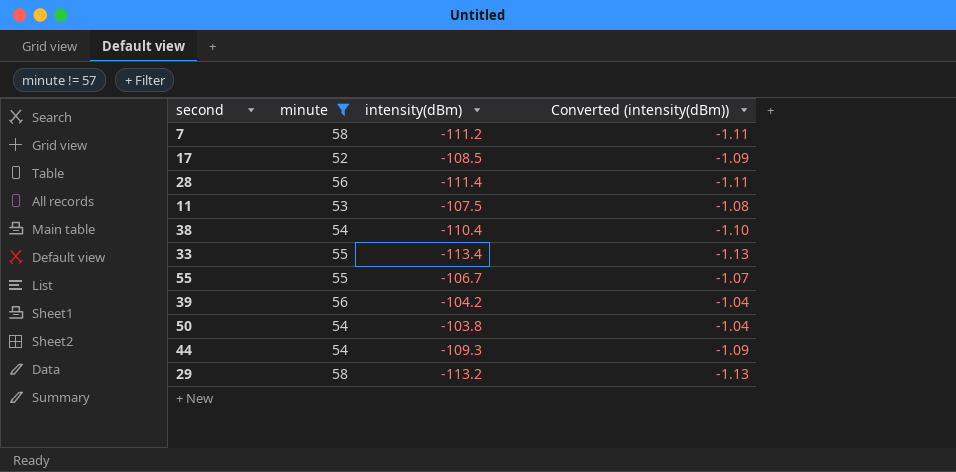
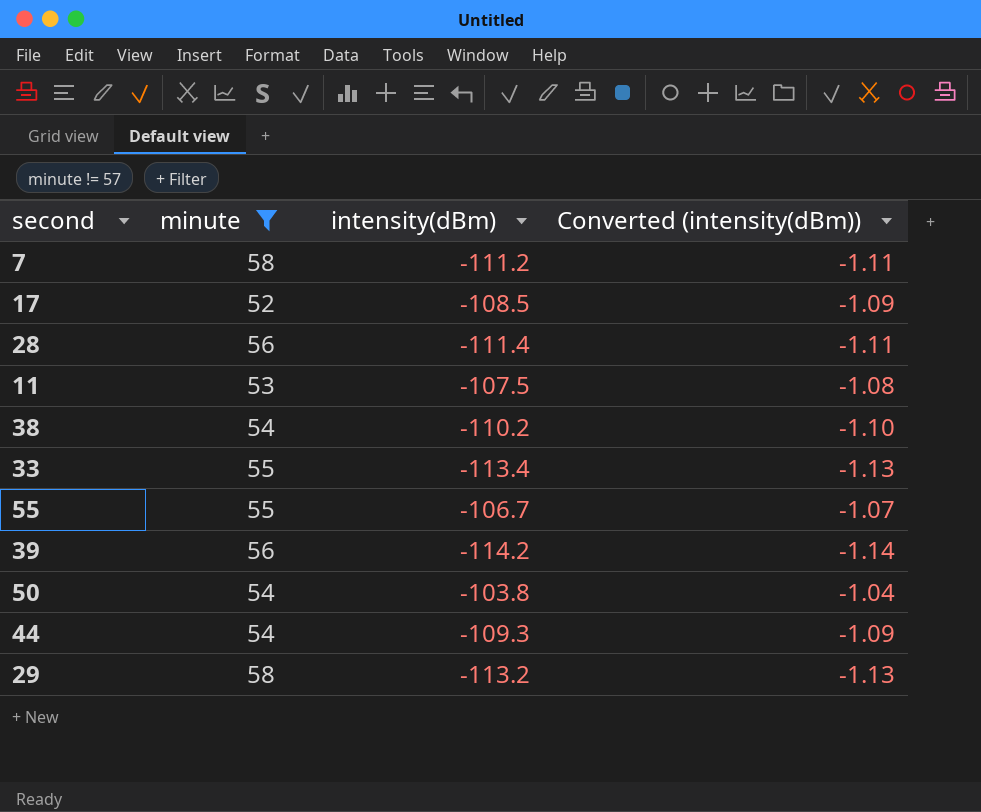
38 | intensity(dBm): -110.4 -> -110.2
39 | intensity(dBm): -104.2 -> -114.2
39 | Converted (intensity(dBm)): -1.04 -> -1.14

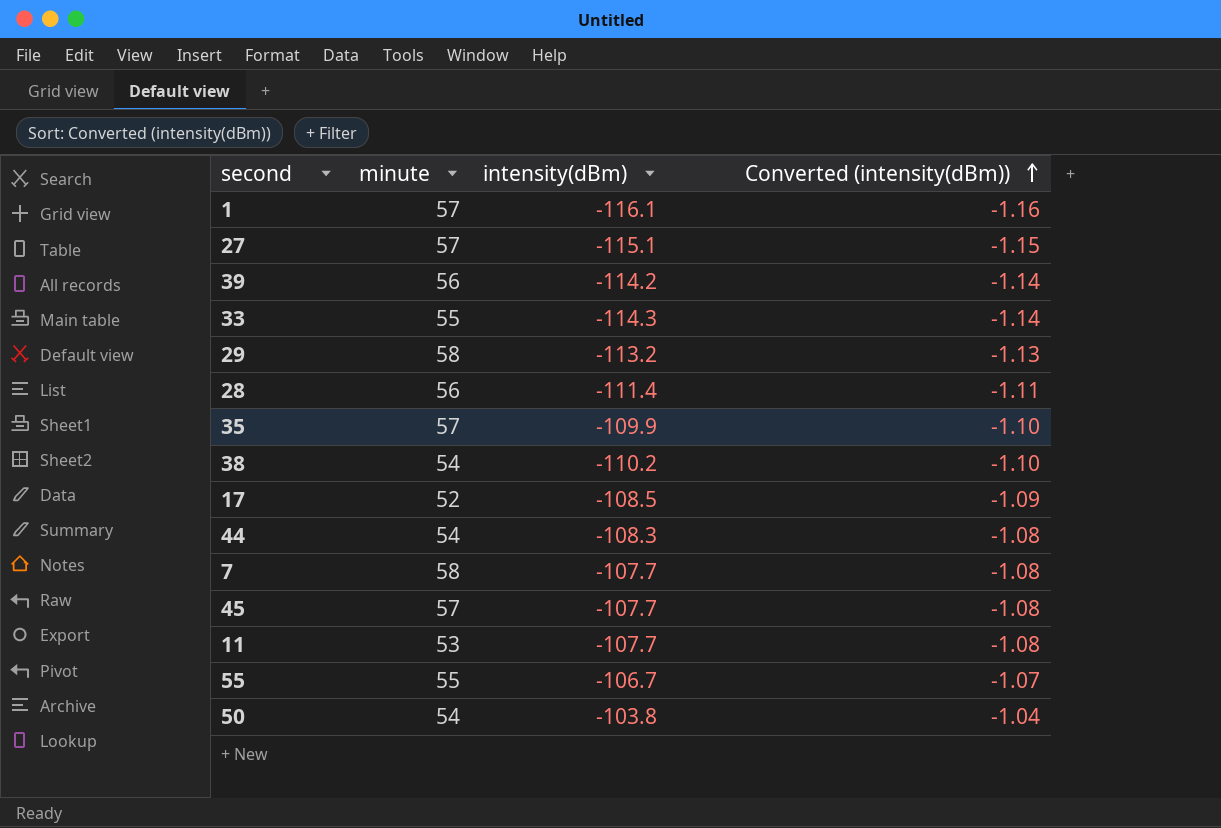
filter: minute != 57 -> none
row order: none -> Converted (intensity(dBm)) ascending
33 | intensity(dBm): -113.4 -> -114.3
33 | Converted (intensity(dBm)): -1.13 -> -1.14
44 | intensity(dBm): -109.3 -> -108.3
44 | Converted (intensity(dBm)): -1.09 -> -1.08
7 | intensity(dBm): -111.2 -> -107.7
7 | Converted (intensity(dBm)): -1.11 -> -1.08
11 | intensity(dBm): -107.5 -> -107.7

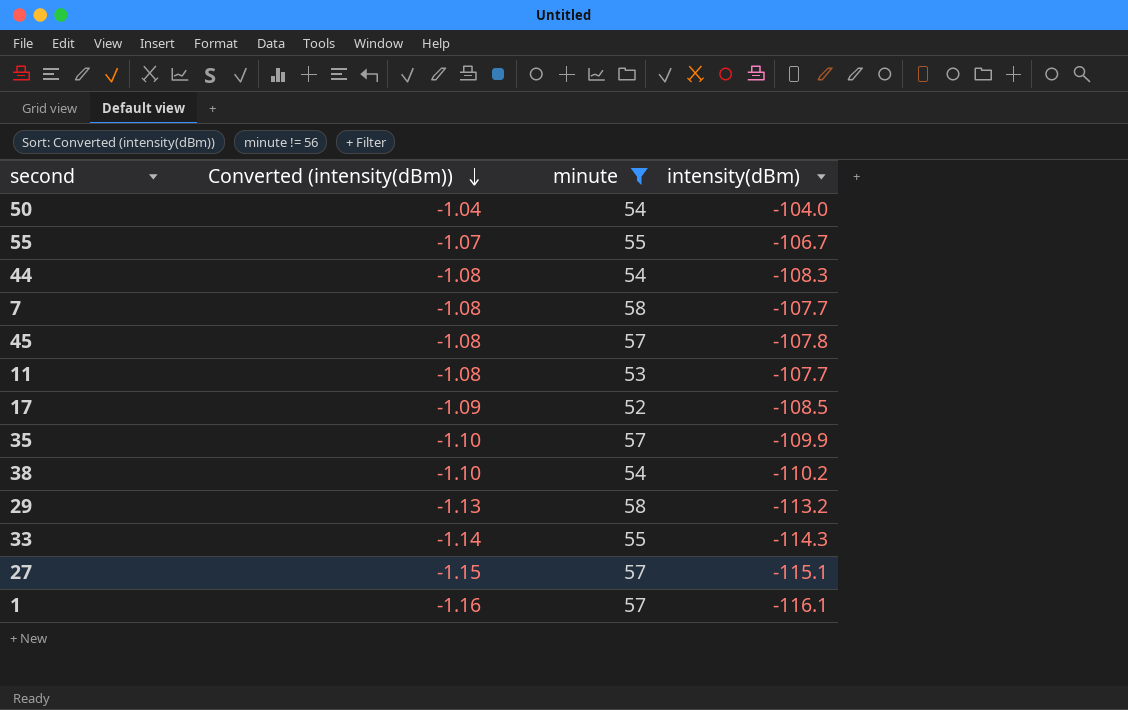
filter: none -> minute != 56
row order: Converted (intensity(dBm)) ascending -> Converted (intensity(dBm)) descending
column Converted (intensity(dBm)) | position: 4 -> 2
50 | intensity(dBm): -103.8 -> -104.0
45 | intensity(dBm): -107.7 -> -107.8

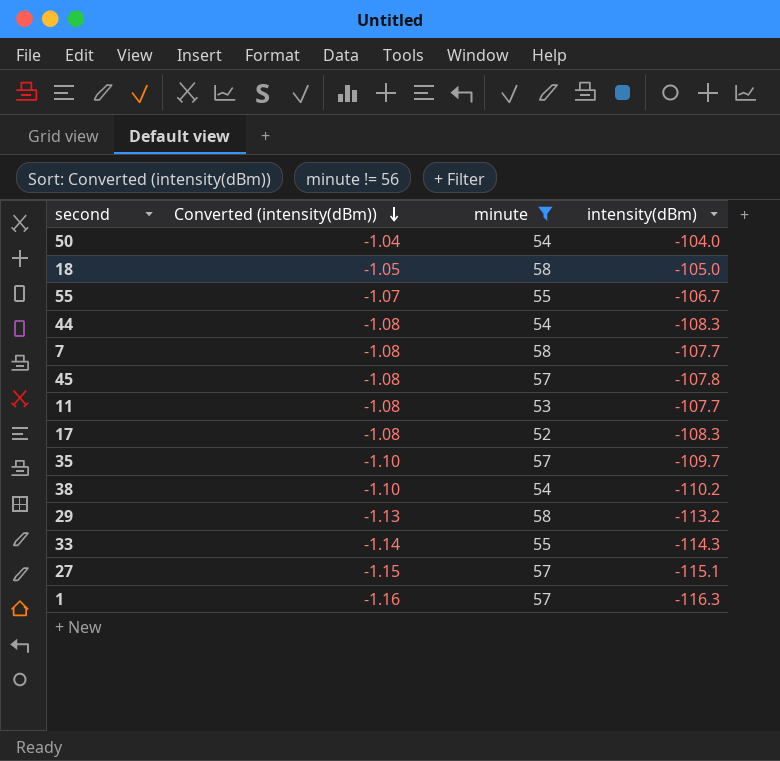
row 18: none -> -1.05 | 58 | -105.0
17 | Converted (intensity(dBm)): -1.09 -> -1.08
17 | intensity(dBm): -108.5 -> -108.3
35 | intensity(dBm): -109.9 -> -109.7
1 | intensity(dBm): -116.1 -> -116.3

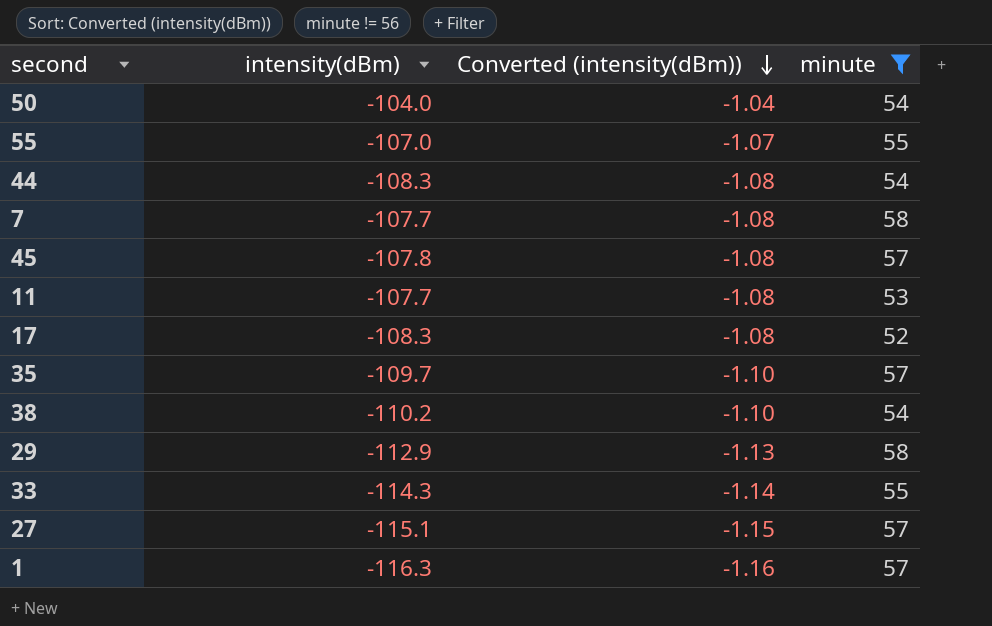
column intensity(dBm) | position: 4 -> 2
row 18: -1.05 | 58 | -105.0 -> none
55 | intensity(dBm): -106.7 -> -107.0
29 | intensity(dBm): -113.2 -> -112.9

